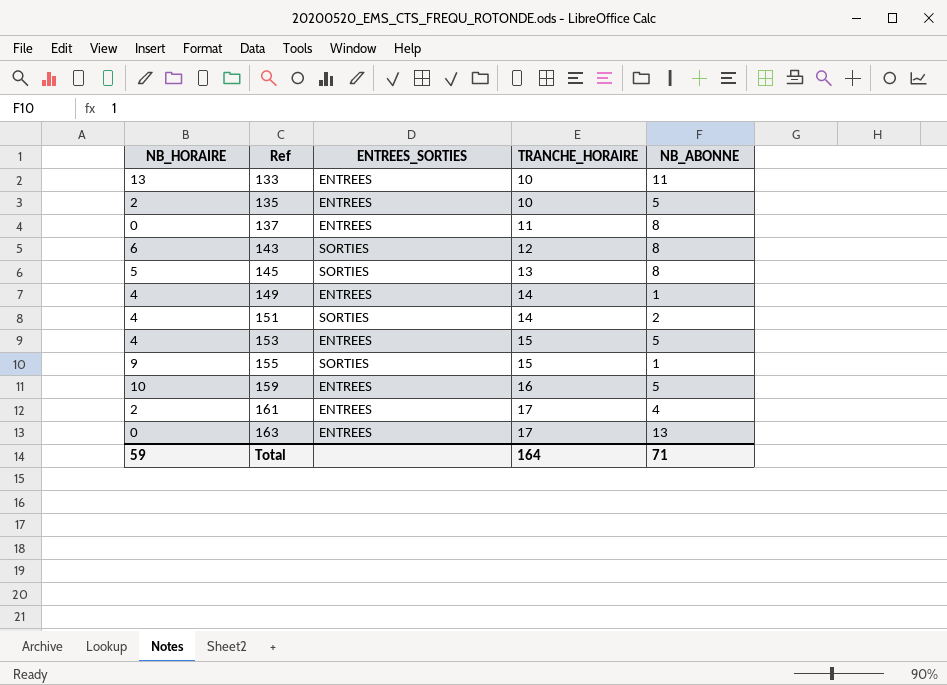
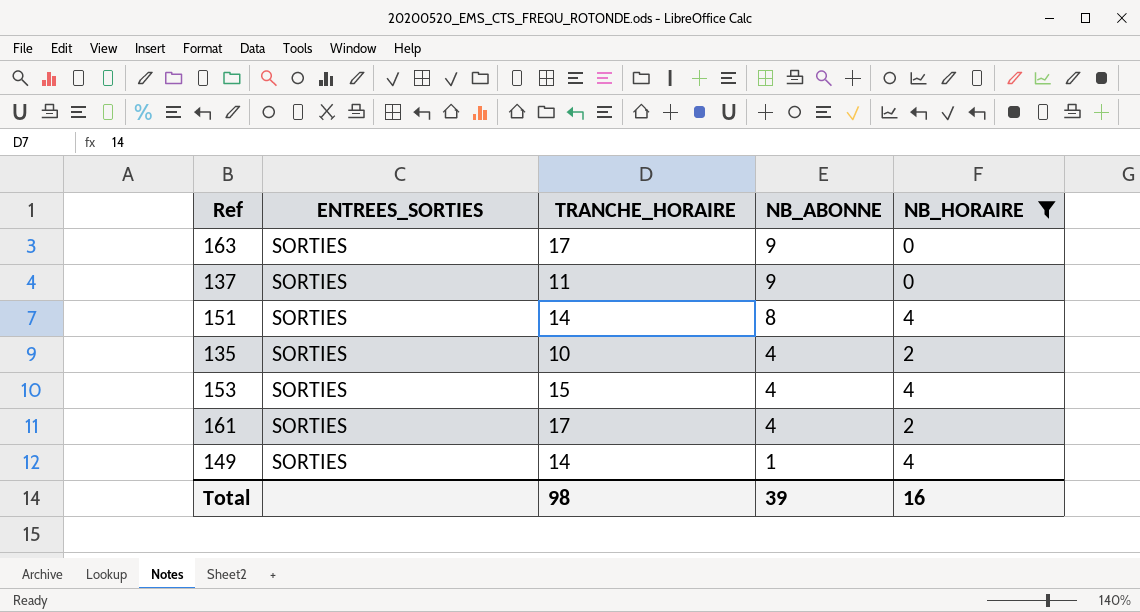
filter: none -> NB_HORAIRE <= 4
row order: Ref ascending -> NB_ABONNE descending
column NB_HORAIRE | position: 1 -> 5
163 | ENTREES_SORTIES: ENTREES -> SORTIES
163 | NB_ABONNE: 13 -> 9
137 | ENTREES_SORTIES: ENTREES -> SORTIES
137 | NB_ABONNE: 8 -> 9
151 | NB_ABONNE: 2 -> 8
135 | ENTREES_SORTIES: ENTREES -> SORTIES
135 | NB_ABONNE: 5 -> 4
153 | ENTREES_SORTIES: ENTREES -> SORTIES
153 | NB_ABONNE: 5 -> 4
161 | ENTREES_SORTIES: ENTREES -> SORTIES
149 | ENTREES_SORTIES: ENTREES -> SORTIES
Total | TRANCHE_HORAIRE: 164 -> 98
Total | NB_ABONNE: 71 -> 39
Total | NB_HORAIRE: 59 -> 16

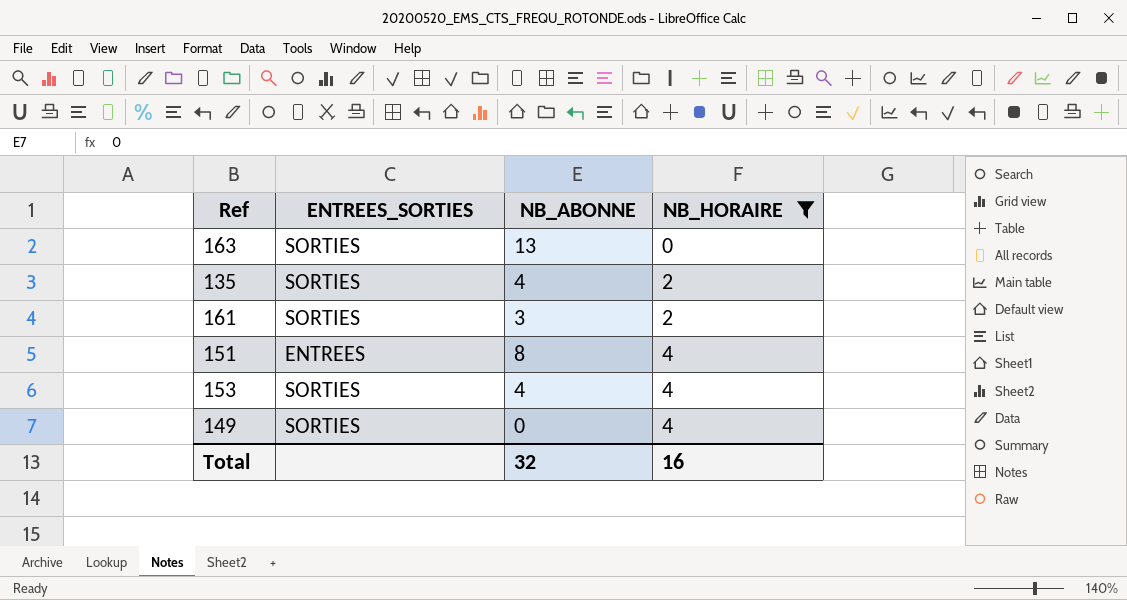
row order: NB_ABONNE descending -> NB_HORAIRE ascending
column TRANCHE_HORAIRE | position: 3 -> none
row 137: SORTIES | 11 | 9 | 0 -> none
163 | NB_ABONNE: 9 -> 13
161 | NB_ABONNE: 4 -> 3
151 | ENTREES_SORTIES: SORTIES -> ENTREES
149 | NB_ABONNE: 1 -> 0
Total | NB_ABONNE: 39 -> 32

